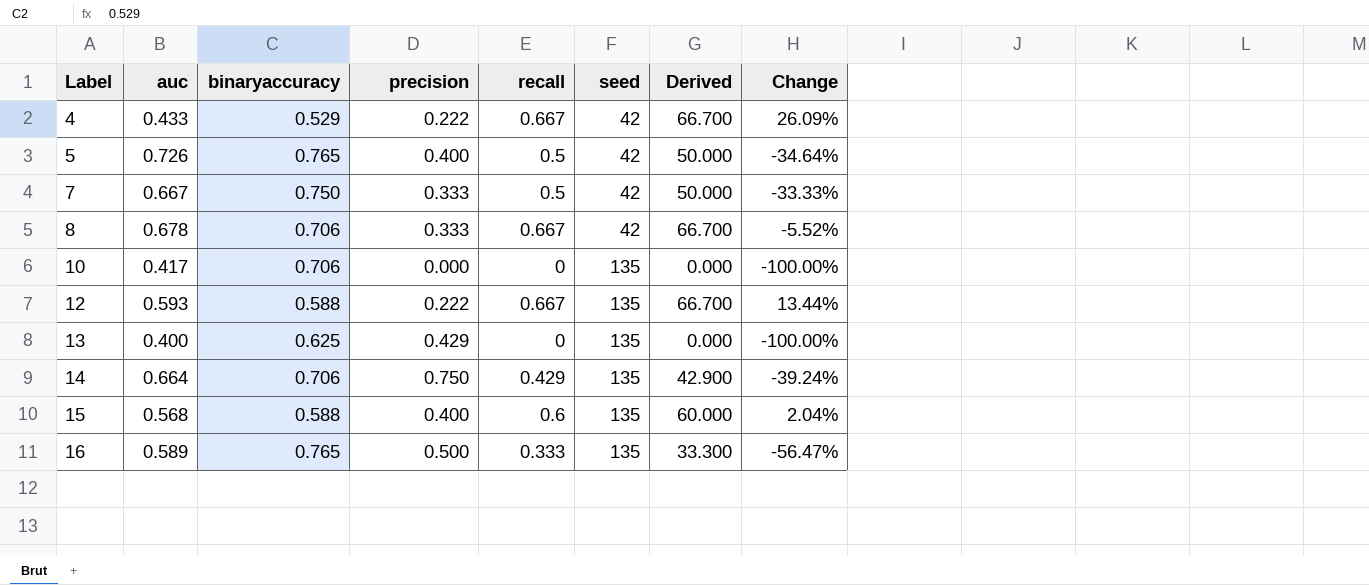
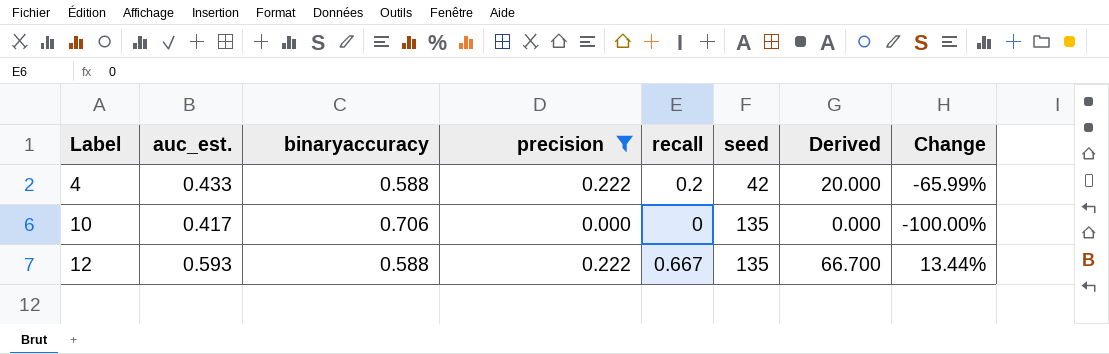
filter: none -> precision <= 0.222
column name: auc -> auc_est.
4 | binaryaccuracy: 0.529 -> 0.588
4 | recall: 0.667 -> 0.2
4 | Derived: 66.700 -> 20.000
4 | Change: 26.09% -> -65.99%

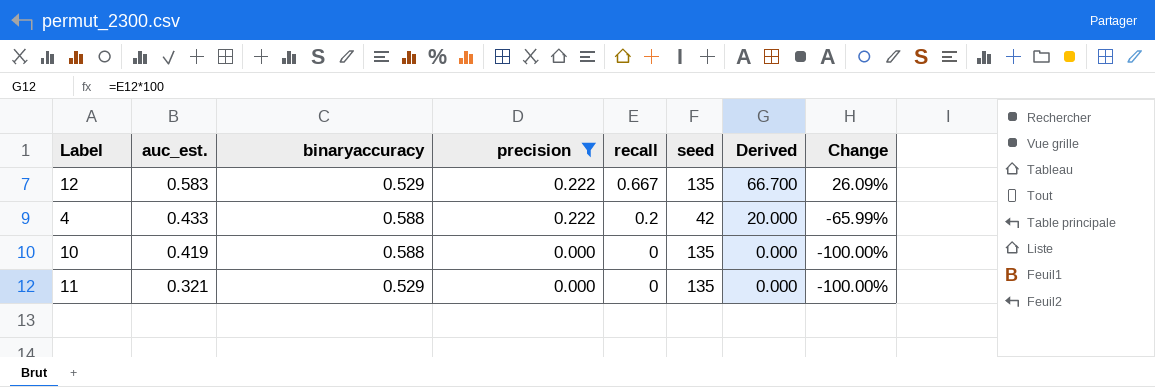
row order: Label ascending -> auc_est. descending
12 | auc_est.: 0.593 -> 0.583
12 | binaryaccuracy: 0.588 -> 0.529
12 | Change: 13.44% -> 26.09%
10 | auc_est.: 0.417 -> 0.419
10 | binaryaccuracy: 0.706 -> 0.588
row 11: none -> 0.321 | 0.529 | 0.000 | 0 | 135 | 0.000 | -100.00%

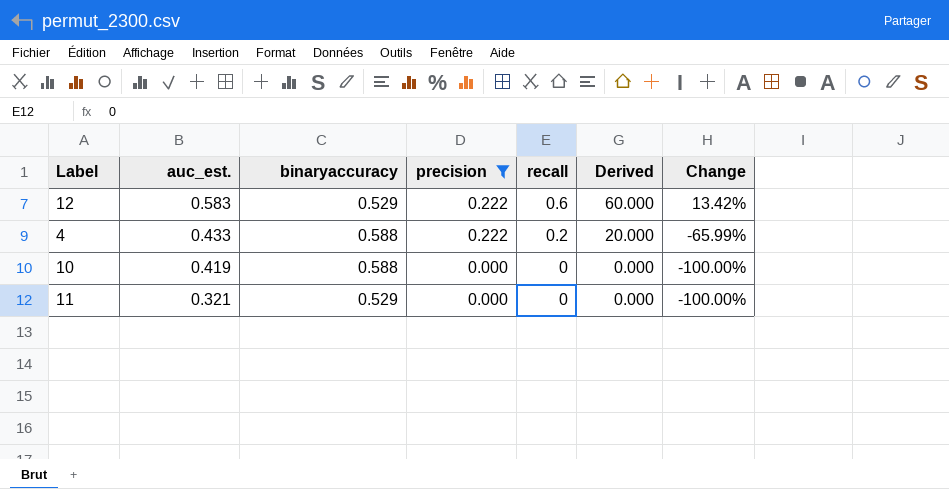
column seed | position: 6 -> none
12 | recall: 0.667 -> 0.6
12 | Derived: 66.700 -> 60.000
12 | Change: 26.09% -> 13.42%

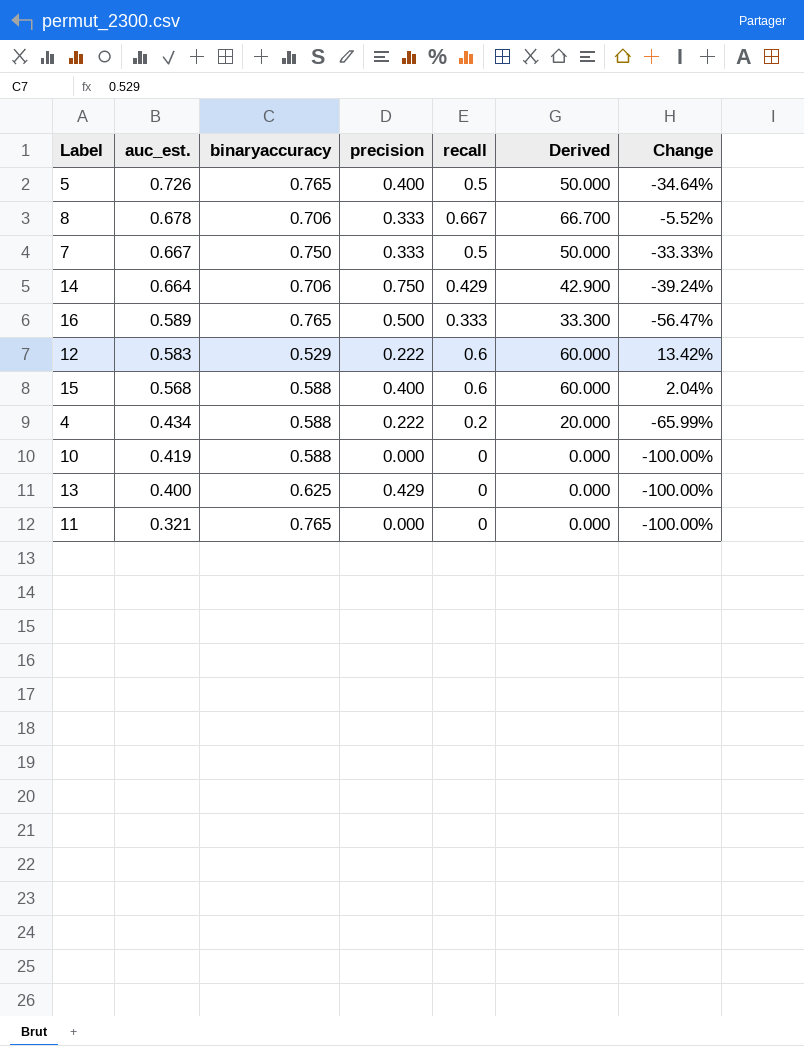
filter: precision <= 0.222 -> none
4 | auc_est.: 0.433 -> 0.434
11 | binaryaccuracy: 0.529 -> 0.765

